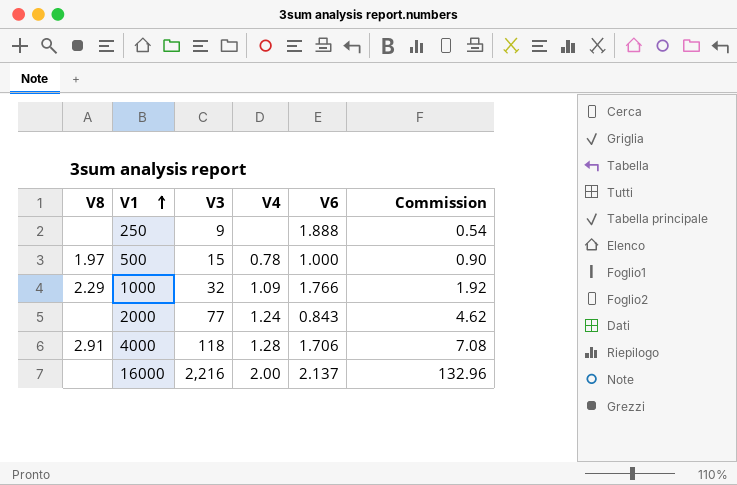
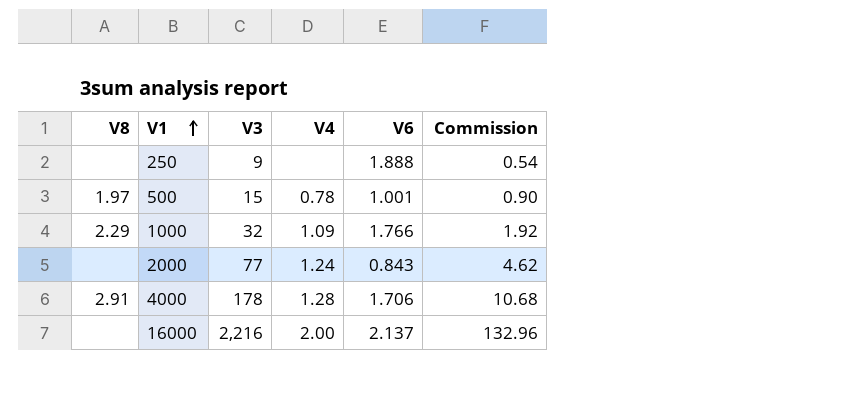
500 | V6: 1.000 -> 1.001
4000 | V3: 118 -> 178
4000 | Commission: 7.08 -> 10.68

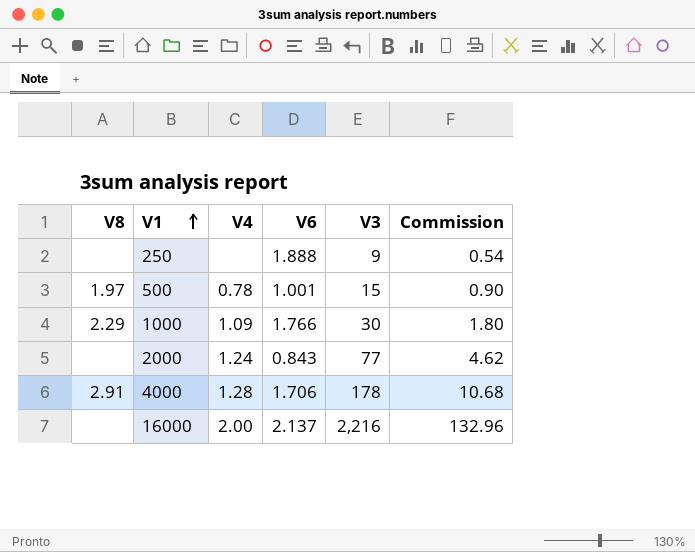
column V3 | position: 3 -> 5
1000 | V3: 32 -> 30
1000 | Commission: 1.92 -> 1.80

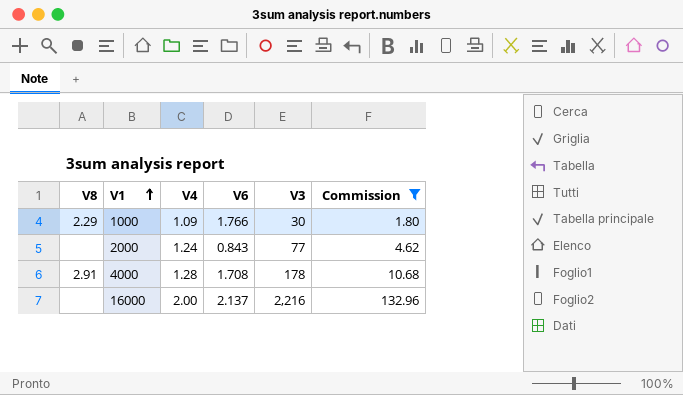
filter: none -> Commission >= 1.80
4000 | V6: 1.706 -> 1.708

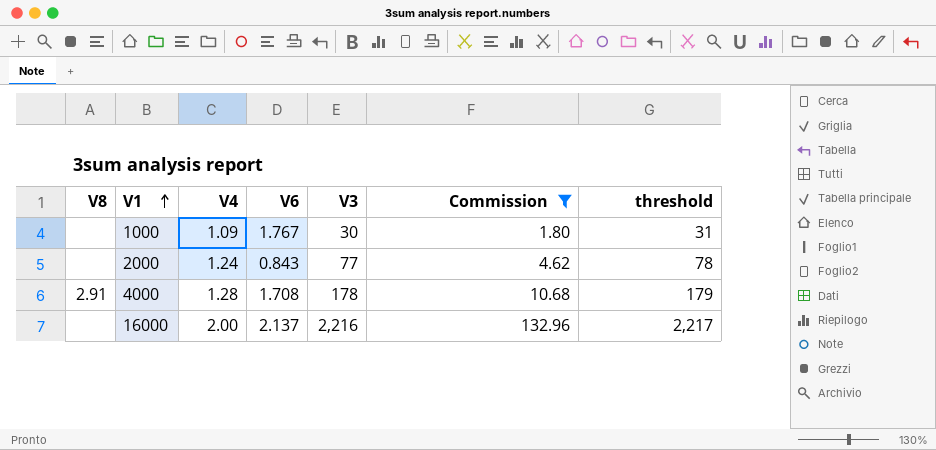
column threshold | formula: none -> [V3] + 1
1000 | V8: 2.29 -> none
1000 | V6: 1.766 -> 1.767

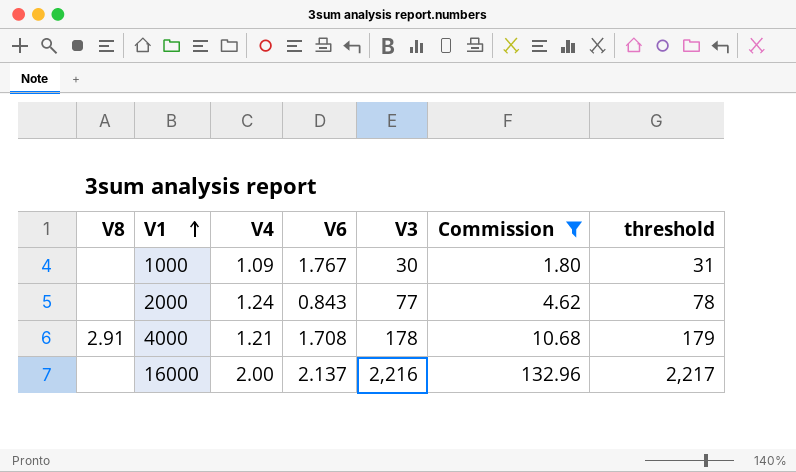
4000 | V4: 1.28 -> 1.21

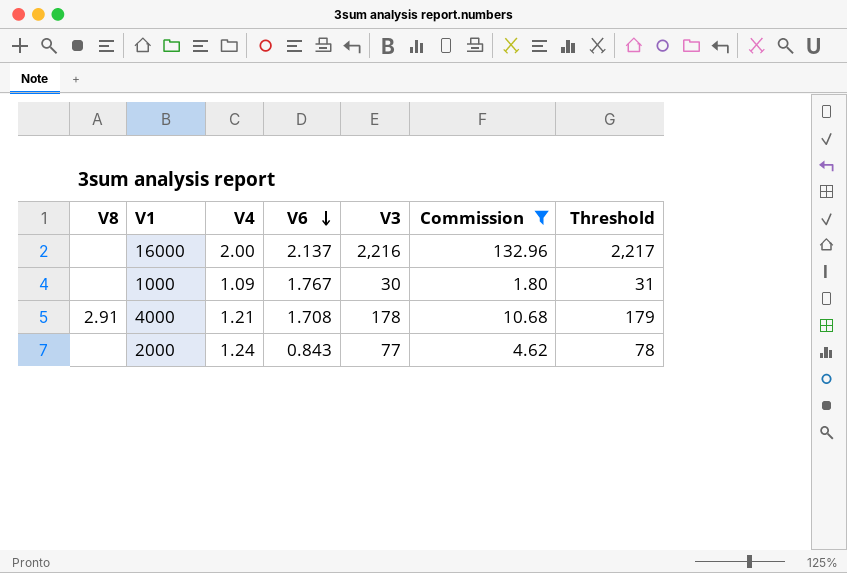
row order: V1 ascending -> V6 descending
column name: threshold -> Threshold

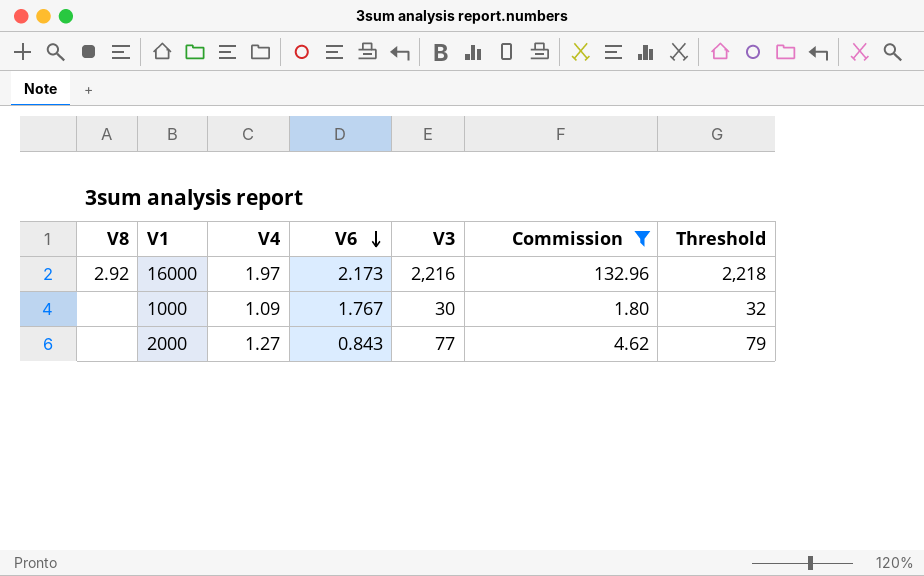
column Threshold | formula: [V3] + 1 -> [V3] + 2
row 4000: 2.91 | 1.21 | 1.708 | 178 | 10.68 | 179 -> none
16000 | V8: none -> 2.92
16000 | V4: 2.00 -> 1.97
16000 | V6: 2.137 -> 2.173
2000 | V4: 1.24 -> 1.27

